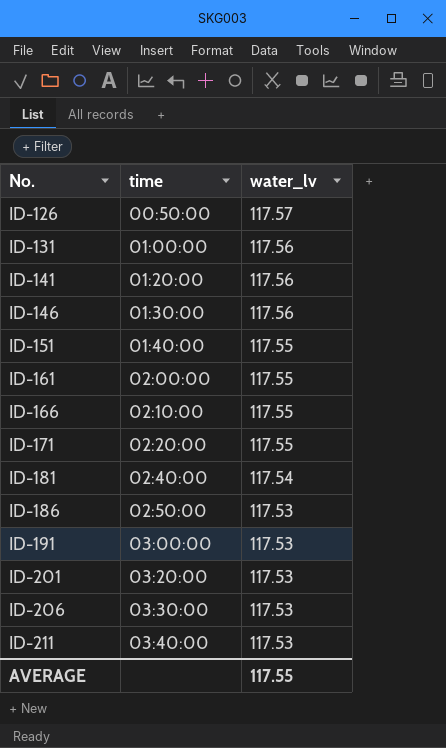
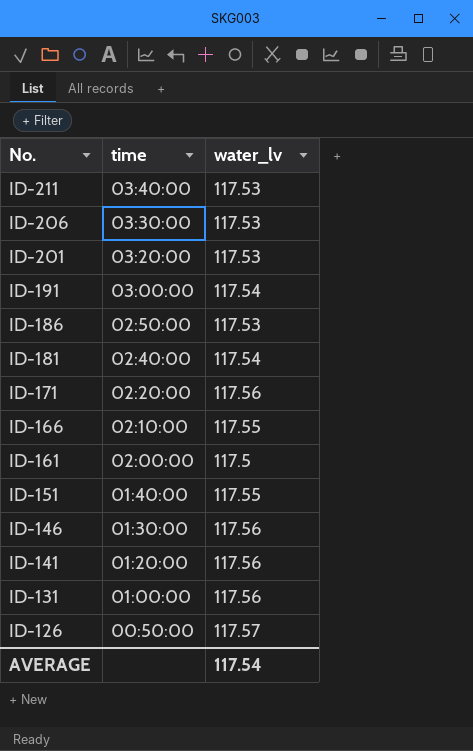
row order: No. ascending -> No. descending
ID-191 | water_lv: 117.53 -> 117.54
ID-171 | water_lv: 117.55 -> 117.56
ID-161 | water_lv: 117.55 -> 117.5
AVERAGE | water_lv: 117.55 -> 117.54

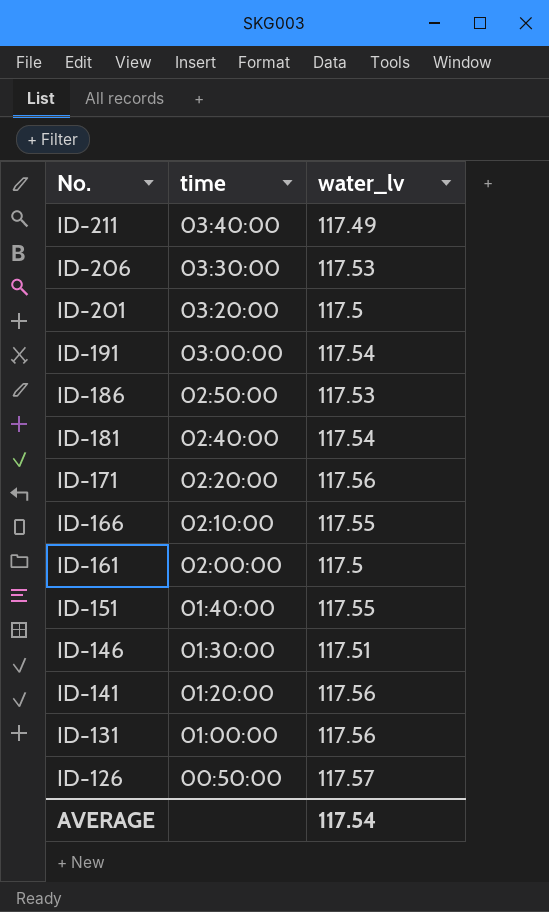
ID-211 | water_lv: 117.53 -> 117.49
ID-201 | water_lv: 117.53 -> 117.5
ID-146 | water_lv: 117.56 -> 117.51

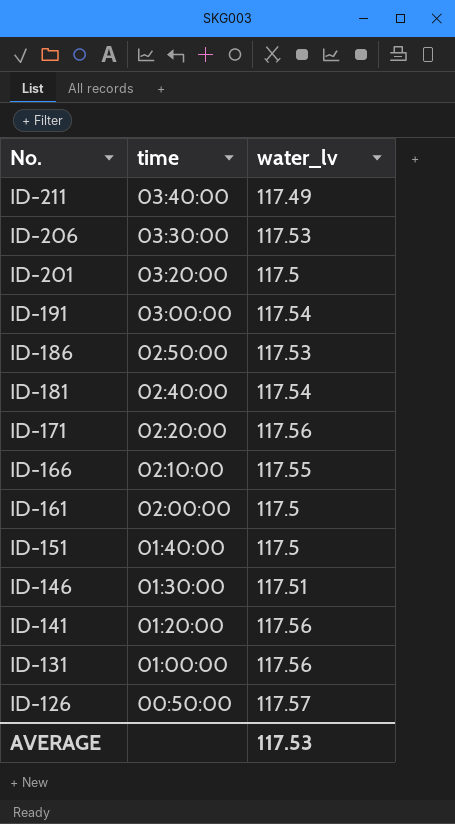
ID-151 | water_lv: 117.55 -> 117.5
AVERAGE | water_lv: 117.54 -> 117.53

